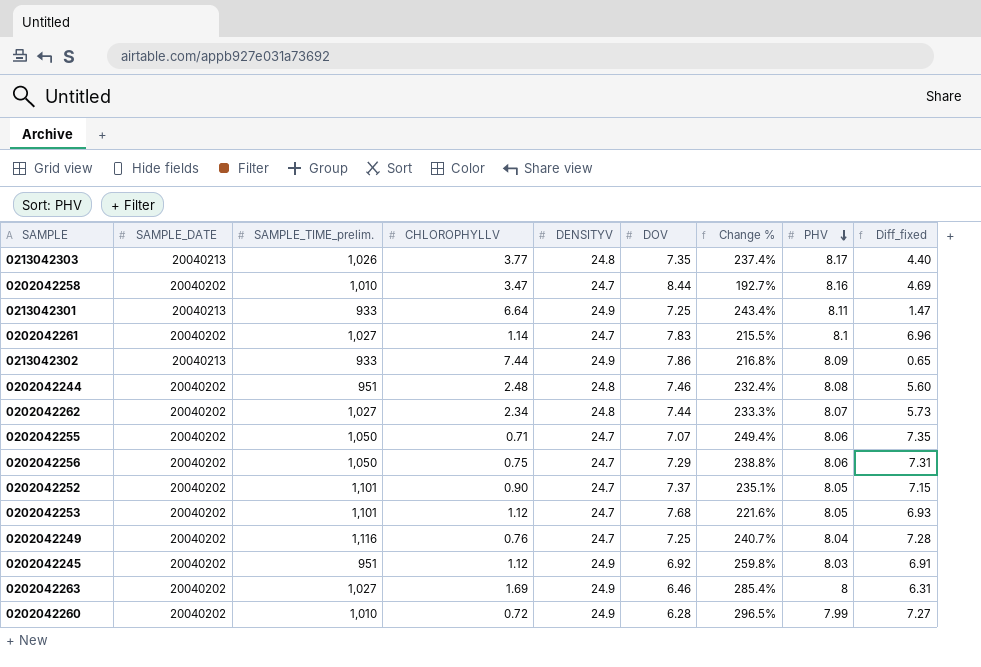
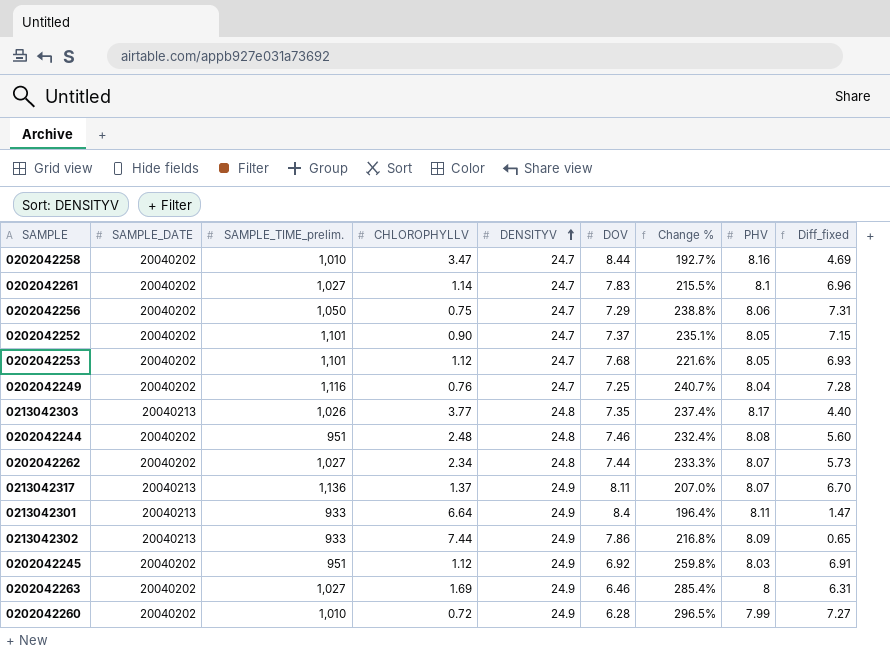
row order: PHV descending -> DENSITYV ascending
row 0202042255: 20040202 | 1,050 | 0.71 | 24.7 | 7.07 | 249.4% | 8.06 | 7.35 -> none
row 0213042317: none -> 20040213 | 1,136 | 1.37 | 24.9 | 8.11 | 207.0% | 8.07 | 6.70
0213042301 | DOV: 7.25 -> 8.4
0213042301 | Change %: 243.4% -> 196.4%

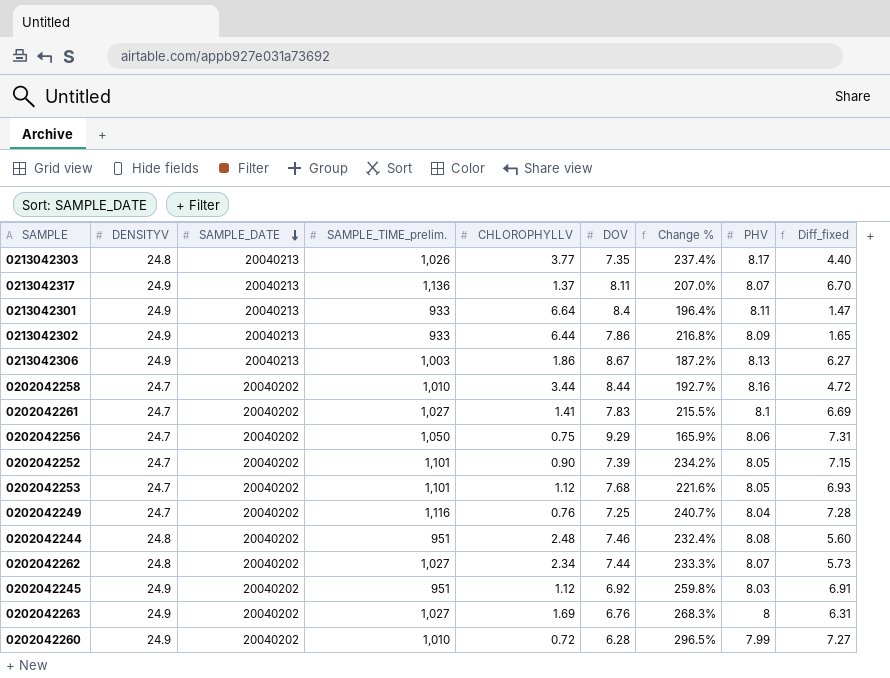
row order: DENSITYV ascending -> SAMPLE_DATE descending
column DENSITYV | position: 5 -> 2
0213042302 | CHLOROPHYLLV: 7.44 -> 6.44
0213042302 | Diff_fixed: 0.65 -> 1.65
row 0213042306: none -> 24.9 | 20040213 | 1,003 | 1.86 | 8.67 | 187.2% | 8.13 | 6.27
0202042258 | CHLOROPHYLLV: 3.47 -> 3.44
0202042258 | Diff_fixed: 4.69 -> 4.72
0202042261 | CHLOROPHYLLV: 1.14 -> 1.41
0202042261 | Diff_fixed: 6.96 -> 6.69
0202042256 | DOV: 7.29 -> 9.29
0202042256 | Change %: 238.8% -> 165.9%
0202042252 | DOV: 7.37 -> 7.39
0202042252 | Change %: 235.1% -> 234.2%
0202042263 | DOV: 6.46 -> 6.76
0202042263 | Change %: 285.4% -> 268.3%

